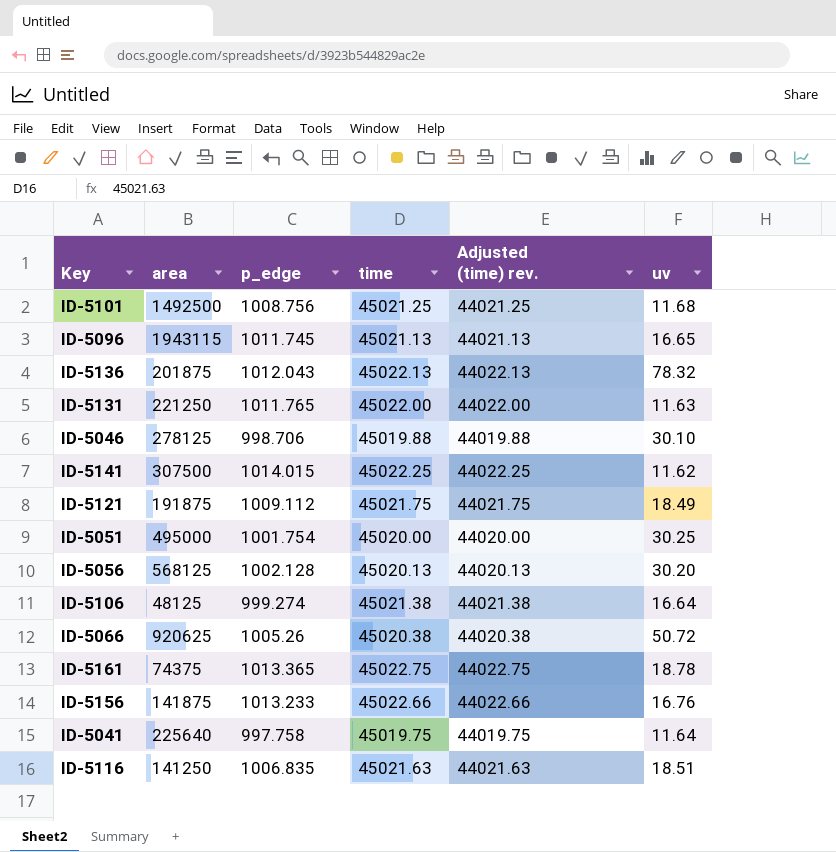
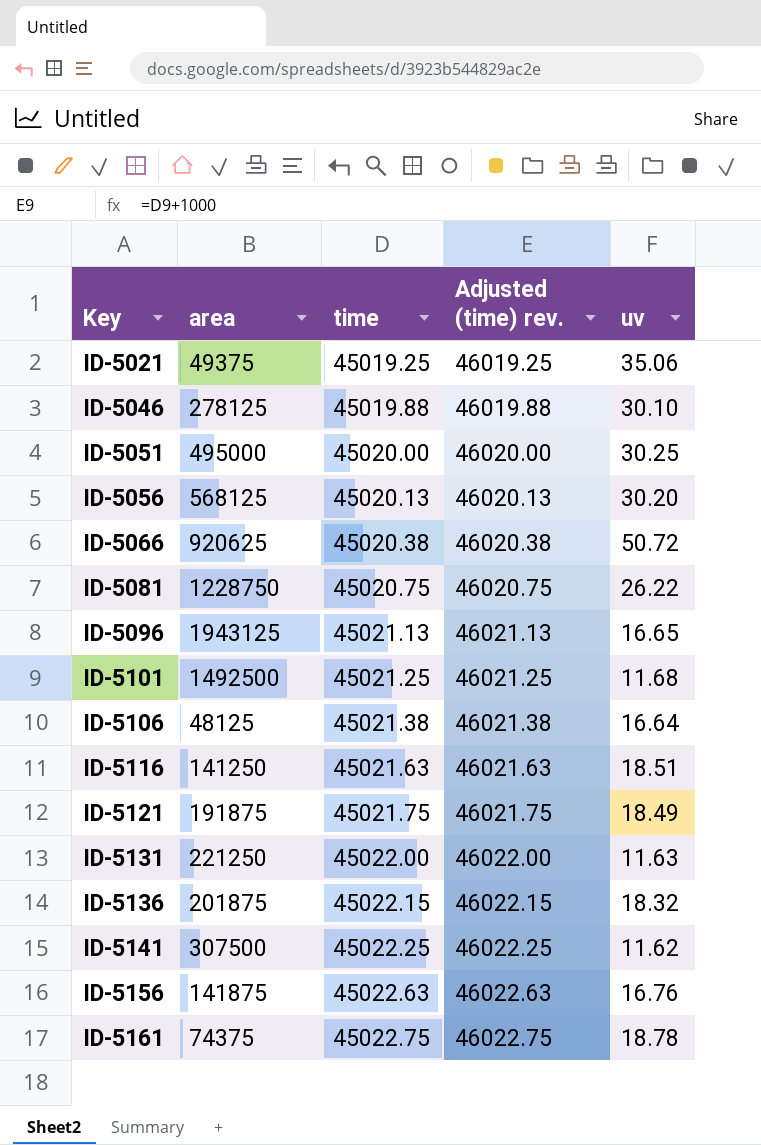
row order: none -> Key ascending
column p_edge | position: 3 -> none
column Adjusted (time) rev. | formula: [time] - 1000 -> [time] + 1000
row ID-5041: 225640 | 997.758 | 45019.75 | 44019.75 | 11.64 -> none
row ID-5021: none -> 49375 | 45019.25 | 46019.25 | 35.06
row ID-5081: none -> 1228750 | 45020.75 | 46020.75 | 26.22
ID-5096 | area: 1943115 -> 1943125
ID-5136 | time: 45022.13 -> 45022.15
ID-5136 | uv: 78.32 -> 18.32
ID-5156 | time: 45022.66 -> 45022.63

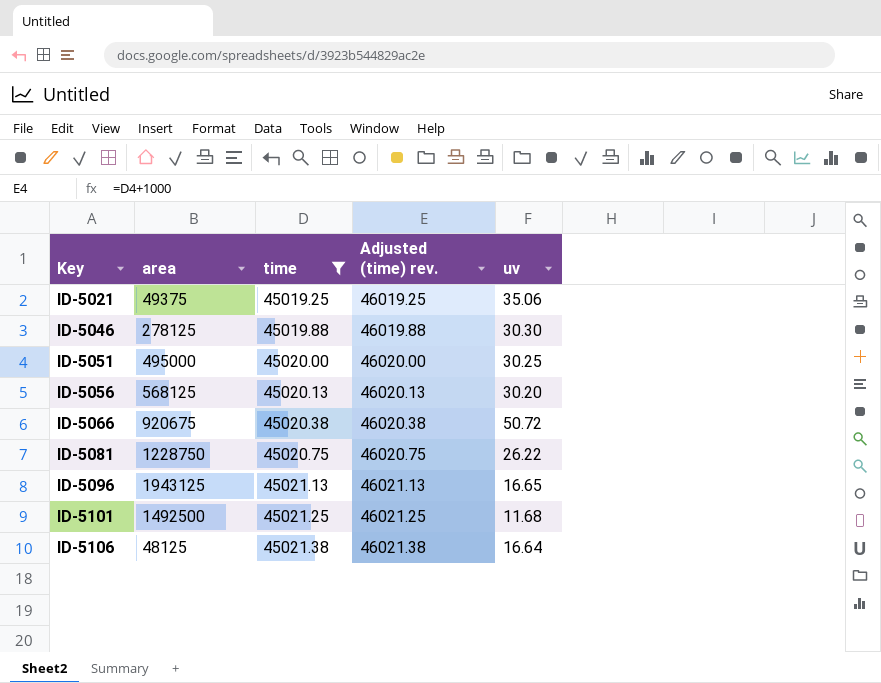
filter: none -> time <= 45021.38
ID-5046 | uv: 30.10 -> 30.30
ID-5066 | area: 920625 -> 920675

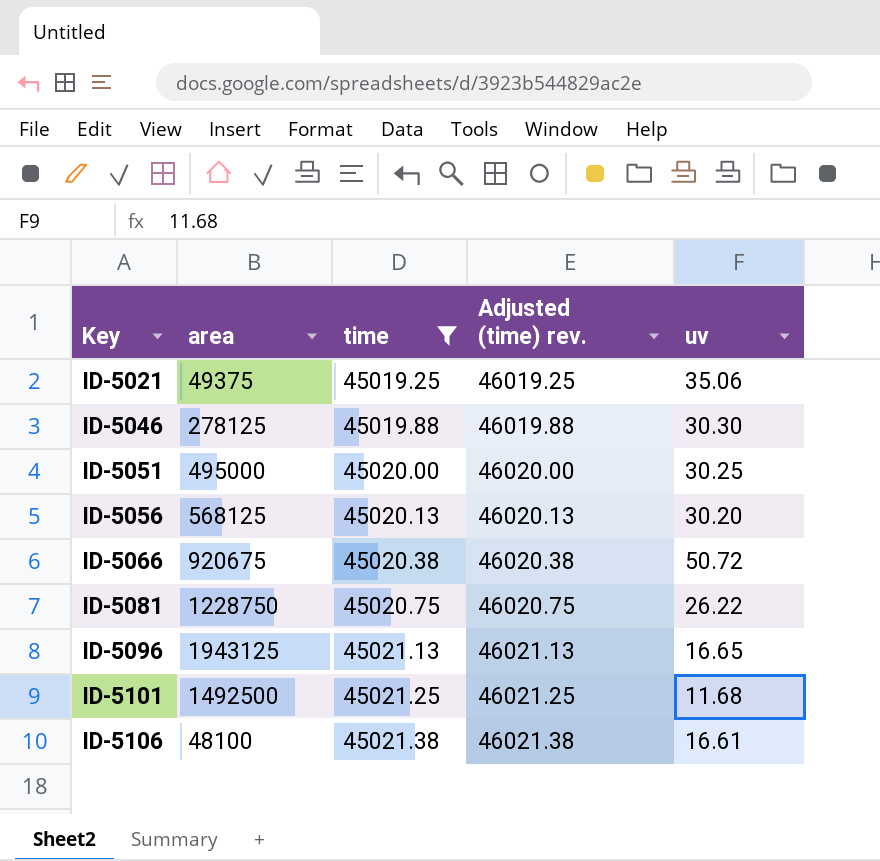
ID-5106 | area: 48125 -> 48100
ID-5106 | uv: 16.64 -> 16.61

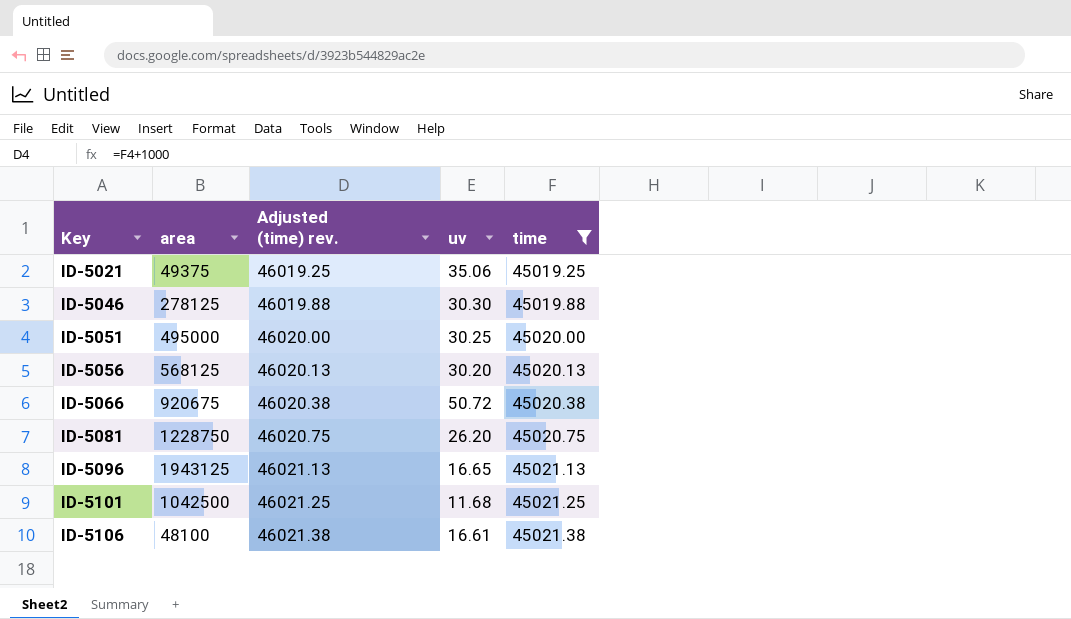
column time | position: 3 -> 5
ID-5081 | uv: 26.22 -> 26.20
ID-5101 | area: 1492500 -> 1042500

